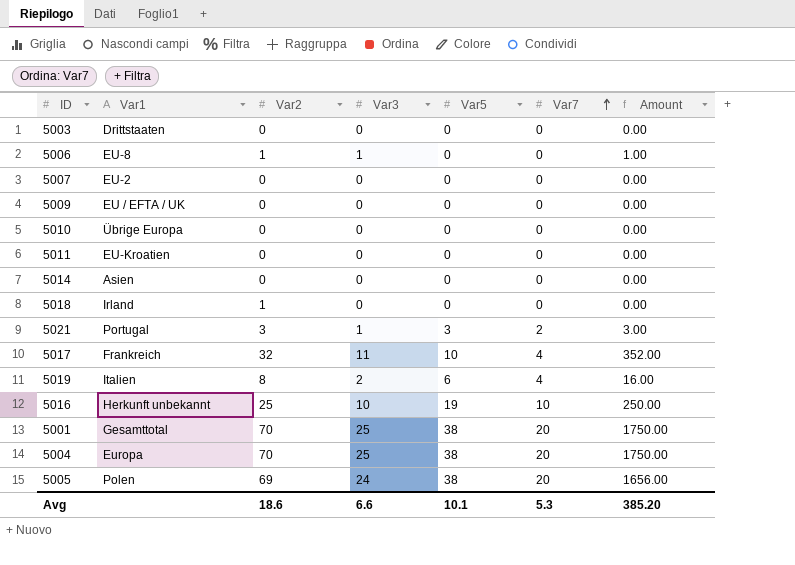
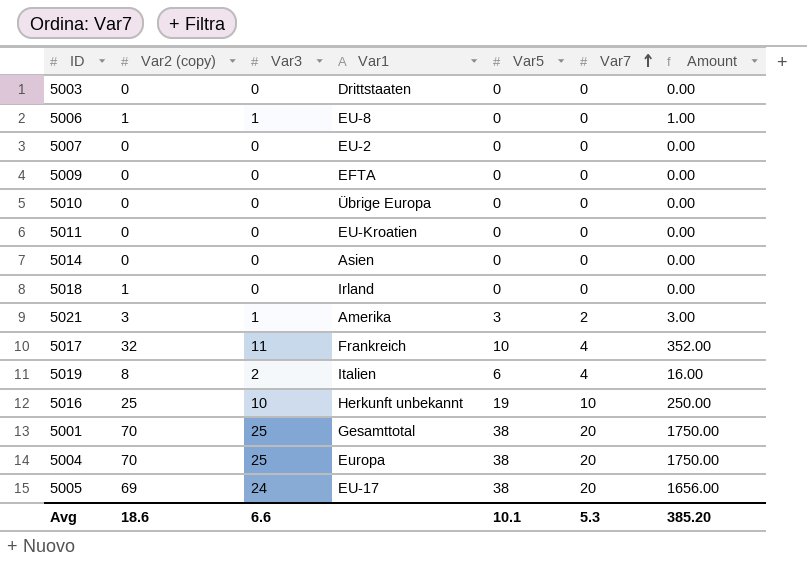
column name: Var2 -> Var2 (copy)
column Var1 | position: 2 -> 4
5009 | Var1: EU / EFTA / UK -> EFTA
5021 | Var1: Portugal -> Amerika
5005 | Var1: Polen -> EU-17

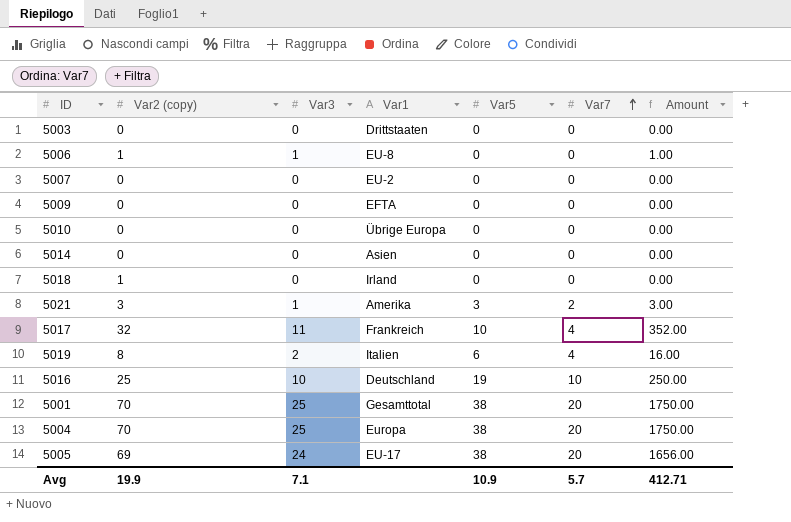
row 5011: 0 | 0 | EU-Kroatien | 0 | 0 | 0.00 -> none
5016 | Var1: Herkunft unbekannt -> Deutschland
Avg | Var2 (copy): 18.6 -> 19.9
Avg | Var3: 6.6 -> 7.1
Avg | Var5: 10.1 -> 10.9
Avg | Var7: 5.3 -> 5.7
Avg | Amount: 385.20 -> 412.71

